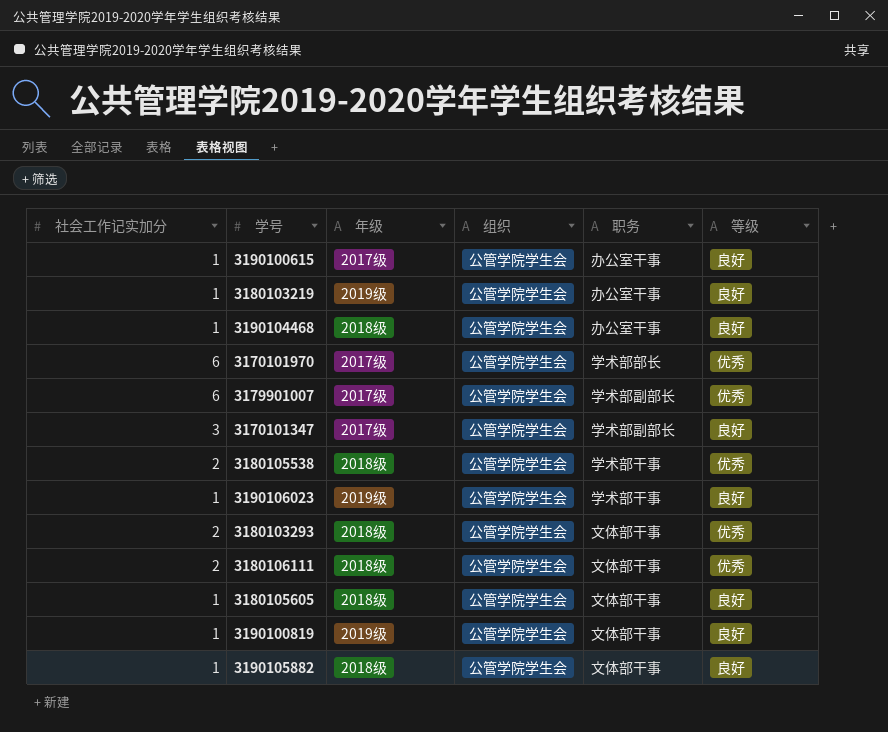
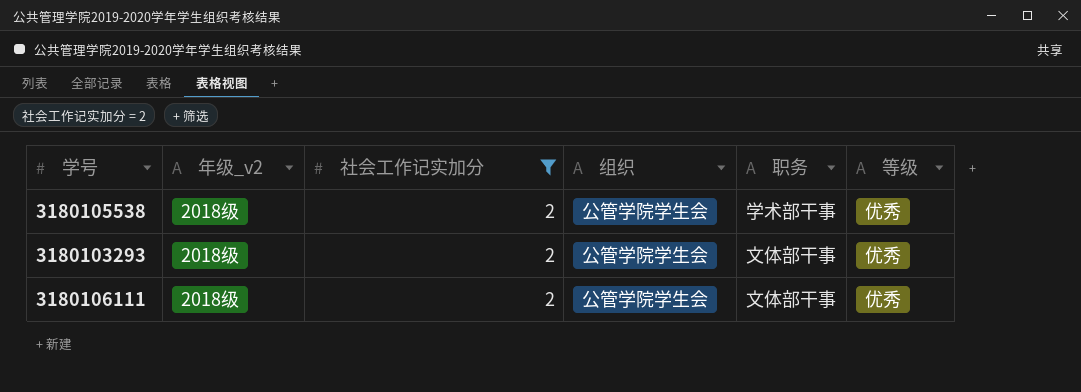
filter: none -> 社会工作记实加分 = 2
column name: 年级 -> 年级_v2
column 社会工作记实加分 | position: 1 -> 3

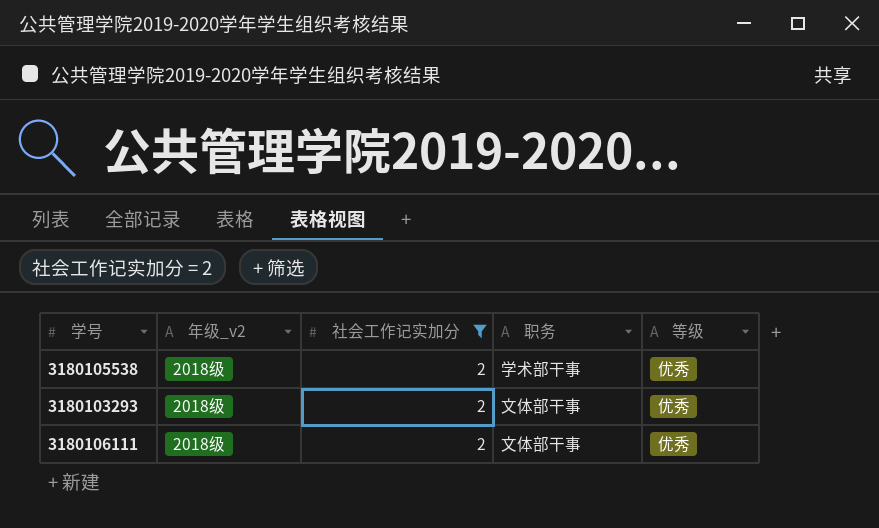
column 组织 | position: 4 -> none

